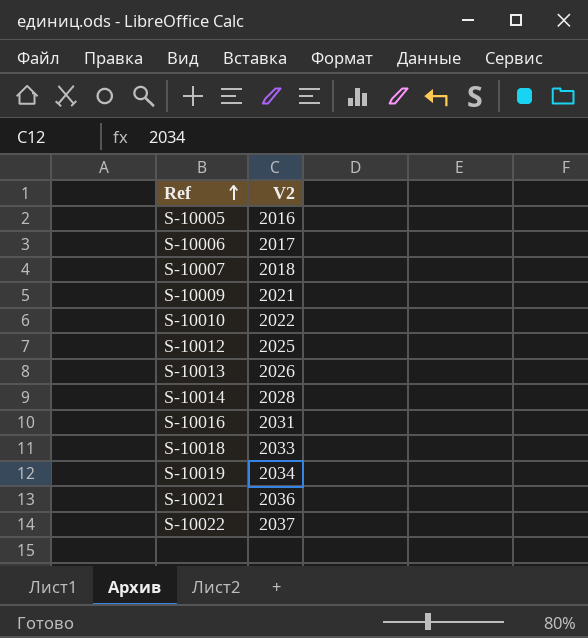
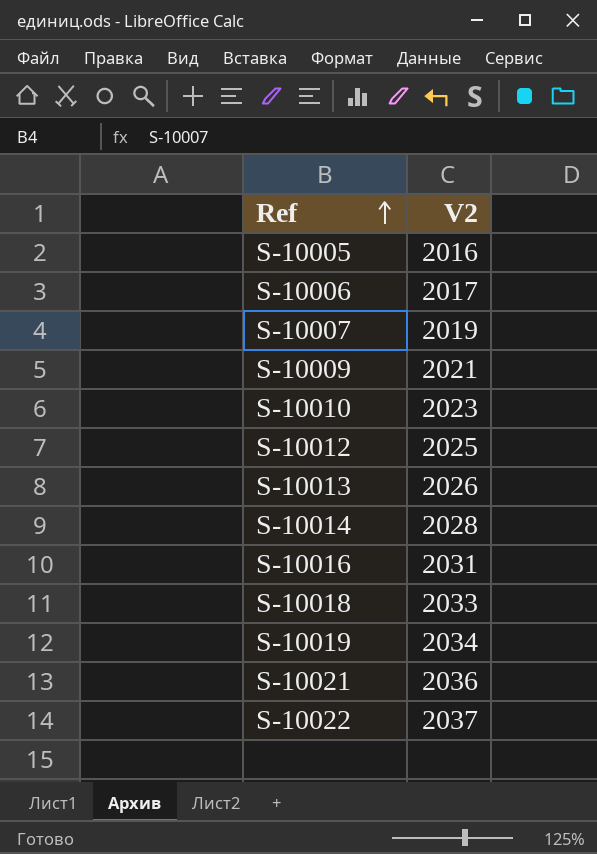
S-10007 | V2: 2018 -> 2019
S-10010 | V2: 2022 -> 2023

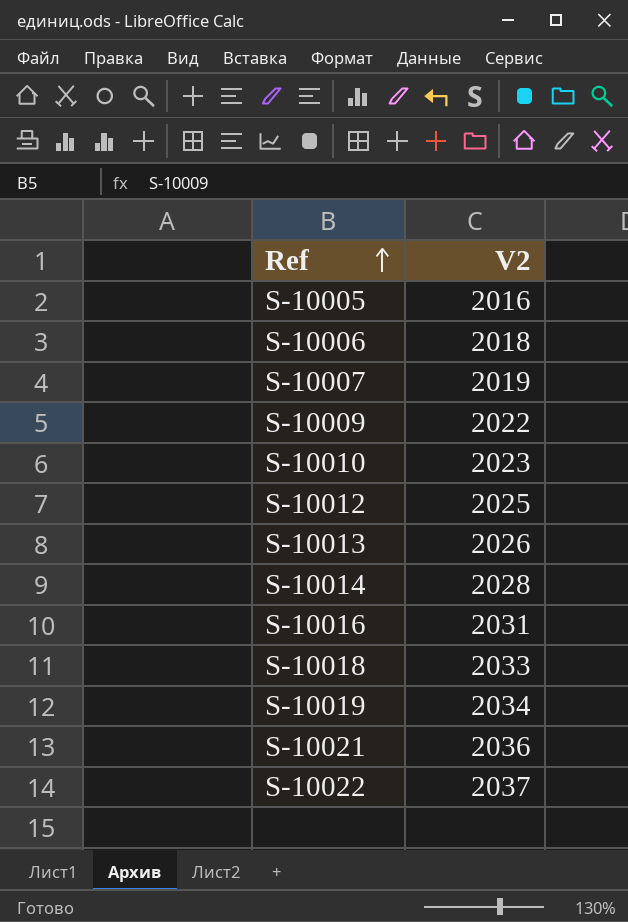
S-10006 | V2: 2017 -> 2018
S-10009 | V2: 2021 -> 2022

